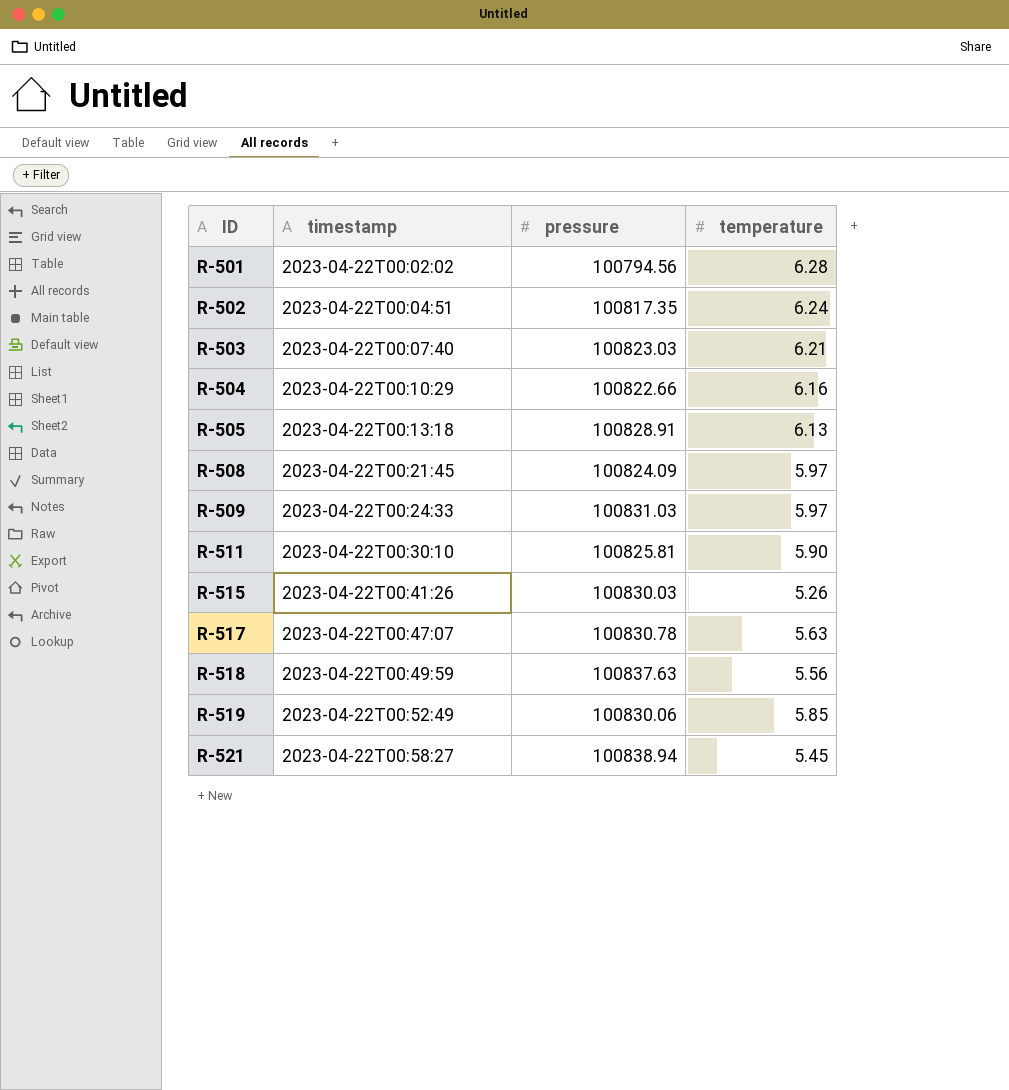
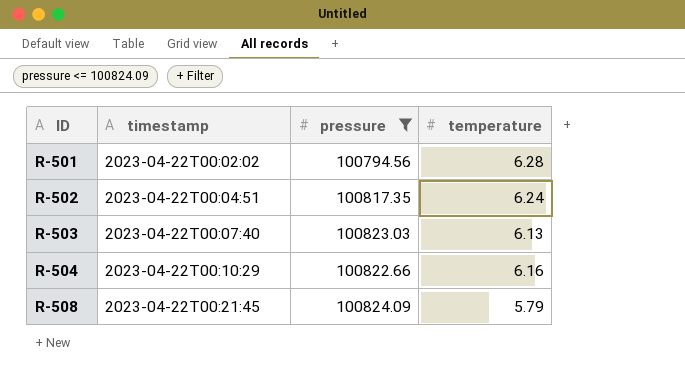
filter: none -> pressure <= 100824.09
R-503 | temperature: 6.21 -> 6.13
R-508 | temperature: 5.97 -> 5.79

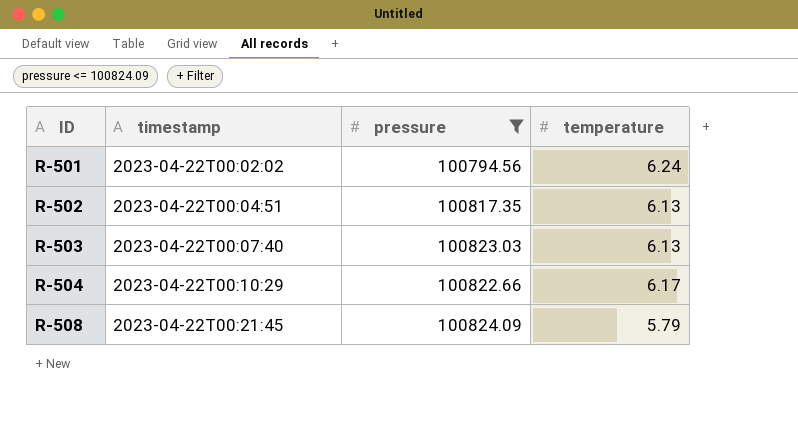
R-501 | temperature: 6.28 -> 6.24
R-502 | temperature: 6.24 -> 6.13
R-504 | temperature: 6.16 -> 6.17

